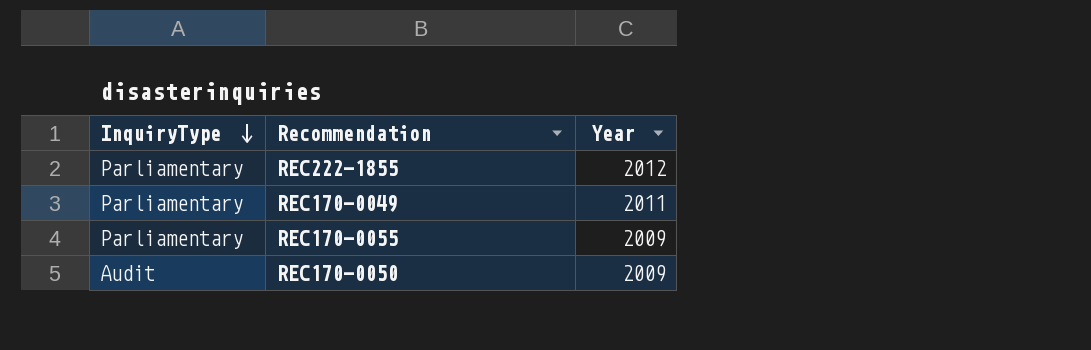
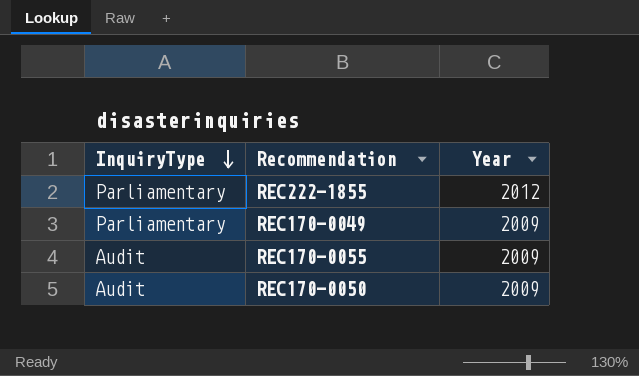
REC170-0049 | Year: 2011 -> 2009
REC170-0055 | InquiryType: Parliamentary -> Audit

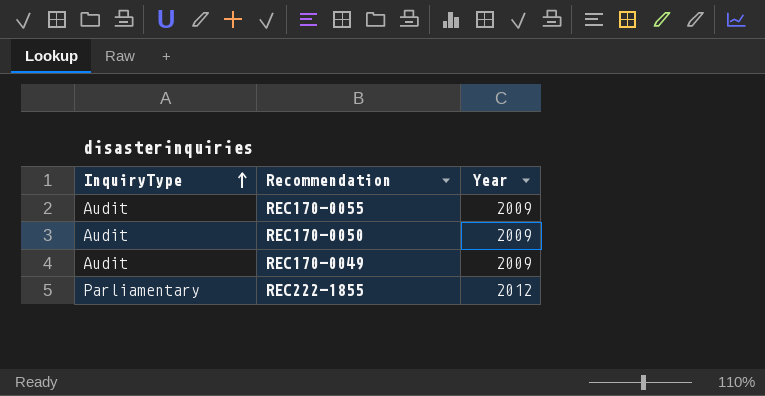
row order: InquiryType descending -> InquiryType ascending
REC170-0049 | InquiryType: Parliamentary -> Audit

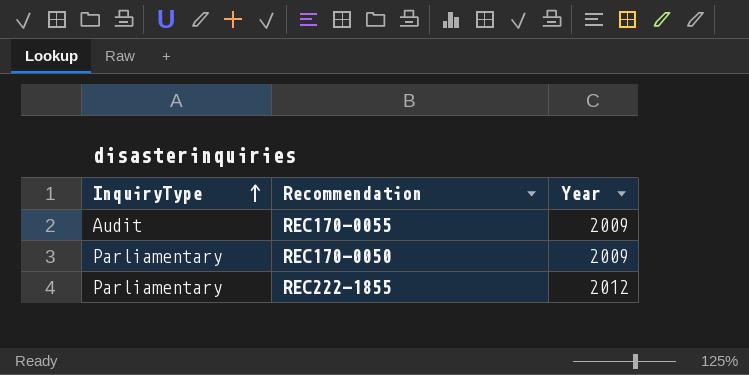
row REC170-0049: Audit | 2009 -> none
REC170-0050 | InquiryType: Audit -> Parliamentary

